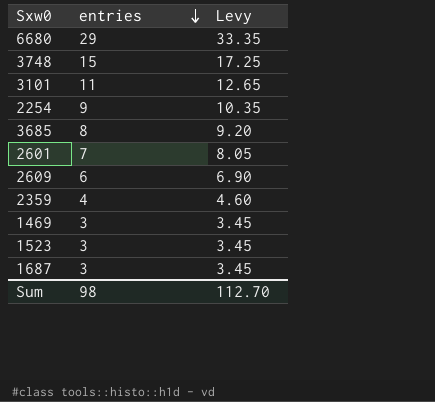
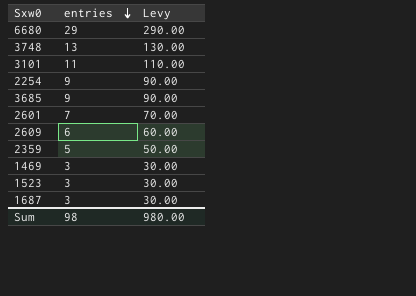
column Levy | formula: [entries] * 1.15 -> [entries] * 10
3748 | entries: 15 -> 13
3685 | entries: 8 -> 9
2359 | entries: 4 -> 5
Sum | Levy: 112.70 -> 980.00

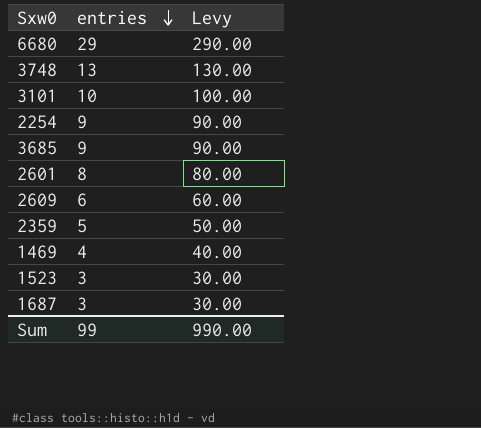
3101 | entries: 11 -> 10
3101 | Levy: 110.00 -> 100.00
2601 | entries: 7 -> 8
2601 | Levy: 70.00 -> 80.00
1469 | entries: 3 -> 4
1469 | Levy: 30.00 -> 40.00
Sum | entries: 98 -> 99
Sum | Levy: 980.00 -> 990.00

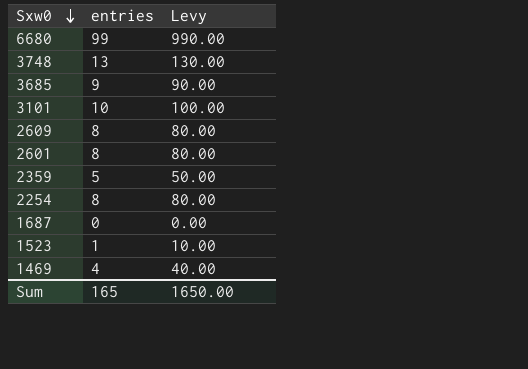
row order: entries descending -> Sxw0 descending
6680 | entries: 29 -> 99
6680 | Levy: 290.00 -> 990.00
2609 | entries: 6 -> 8
2609 | Levy: 60.00 -> 80.00
2254 | entries: 9 -> 8
2254 | Levy: 90.00 -> 80.00
1687 | entries: 3 -> 0
1687 | Levy: 30.00 -> 0.00
1523 | entries: 3 -> 1
1523 | Levy: 30.00 -> 10.00
Sum | entries: 99 -> 165
Sum | Levy: 990.00 -> 1650.00

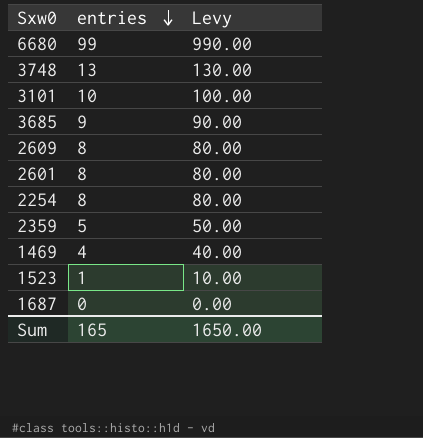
row order: Sxw0 descending -> entries descending

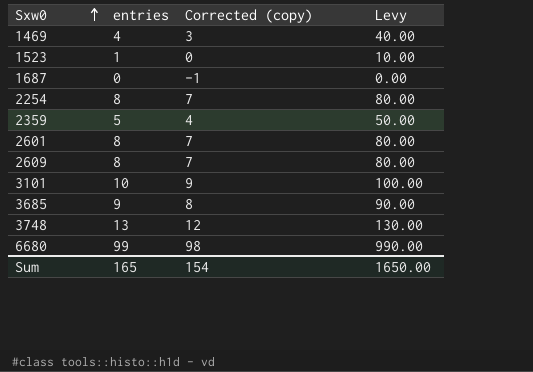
row order: entries descending -> Sxw0 ascending
column Corrected (copy) | formula: none -> [entries] - 1

